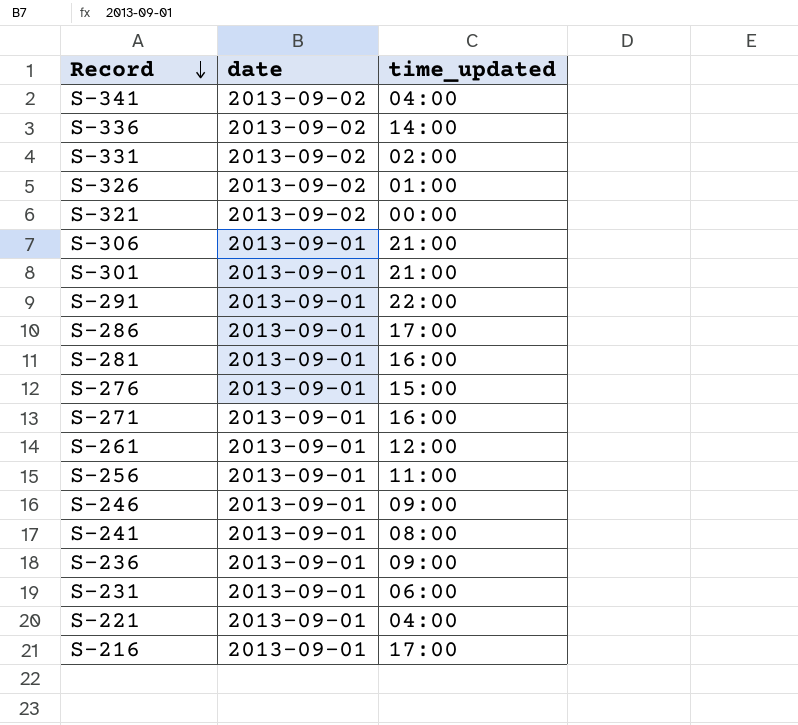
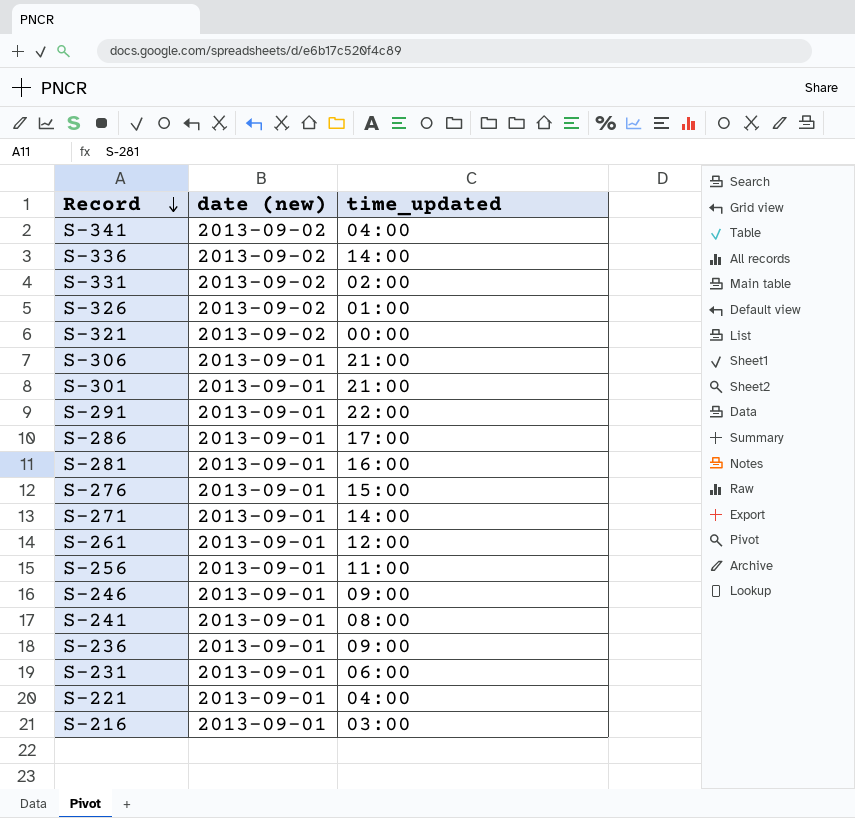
column name: date -> date (new)
S-271 | time_updated: 16:00 -> 14:00
S-216 | time_updated: 17:00 -> 03:00

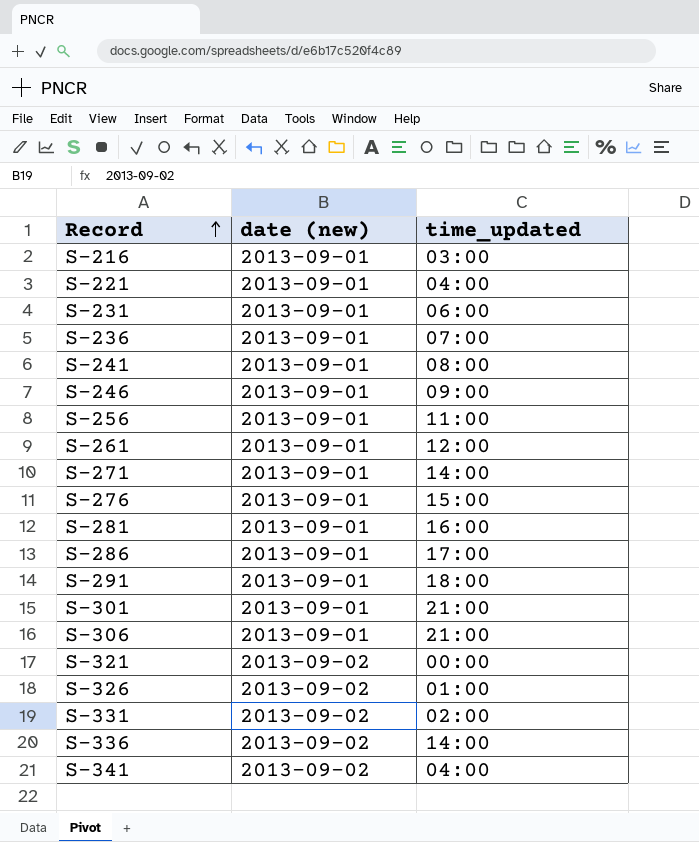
row order: Record descending -> Record ascending
S-236 | time_updated: 09:00 -> 07:00
S-291 | time_updated: 22:00 -> 18:00

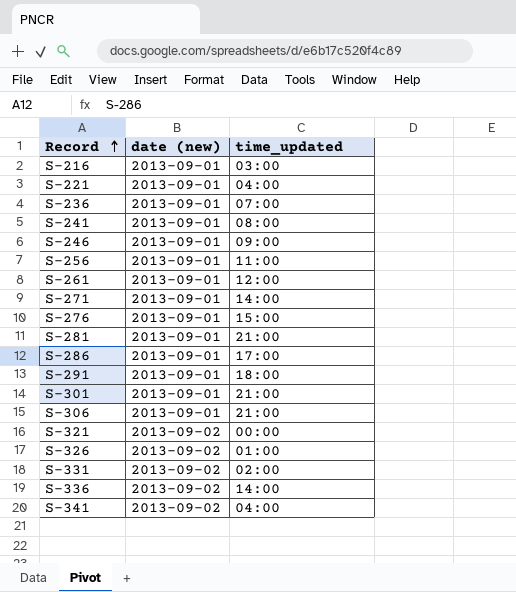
row S-231: 2013-09-01 | 06:00 -> none
S-281 | time_updated: 16:00 -> 21:00

